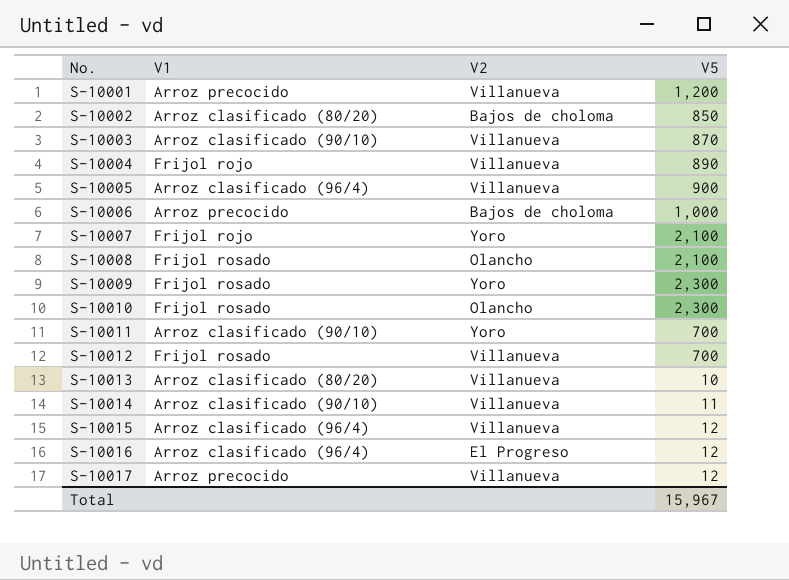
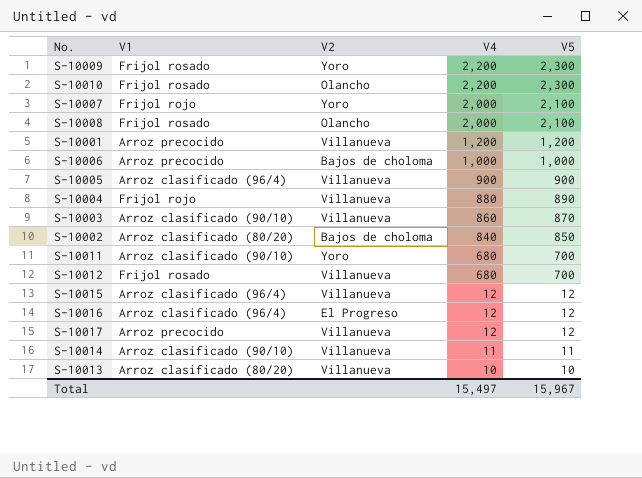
row order: No. ascending -> V4 descending
column V4 | position: none -> 4

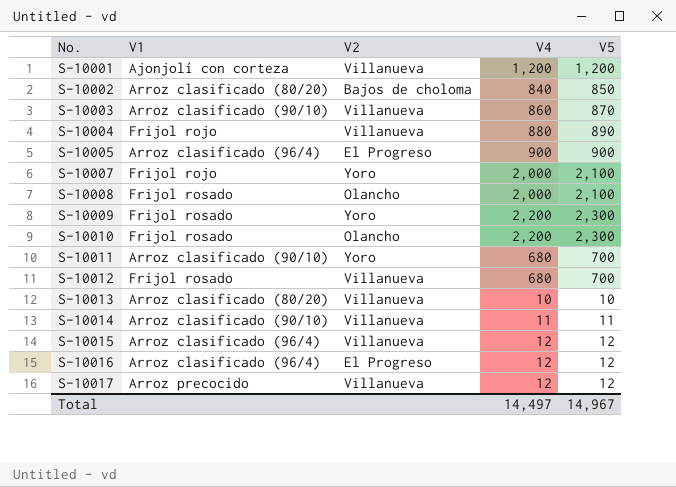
row order: V4 descending -> No. ascending
row S-10006: Arroz precocido | Bajos de choloma | 1,000 | 1,000 -> none
S-10001 | V1: Arroz precocido -> Ajonjolí con corteza
S-10005 | V2: Villanueva -> El Progreso
Total | V4: 15,497 -> 14,497
Total | V5: 15,967 -> 14,967

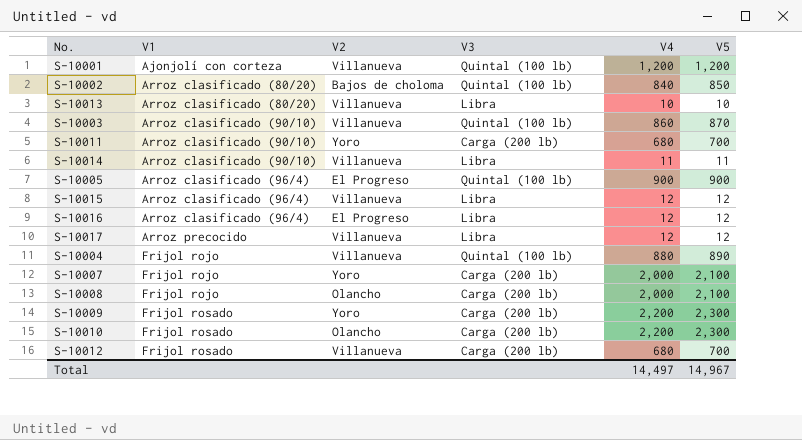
row order: No. ascending -> V1 ascending
column V3 | position: none -> 4
S-10008 | V1: Frijol rosado -> Frijol rojo

